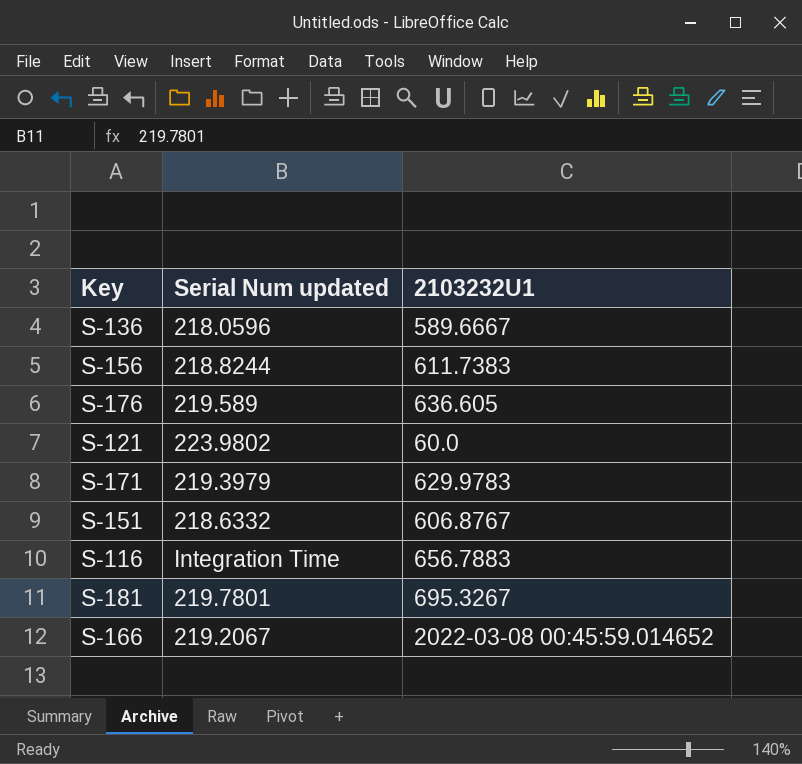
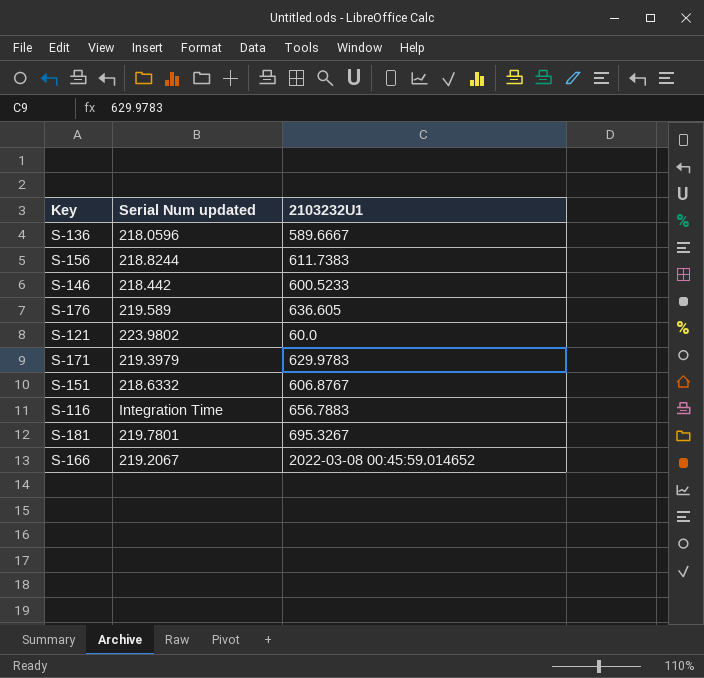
row S-146: none -> 218.442 | 600.5233

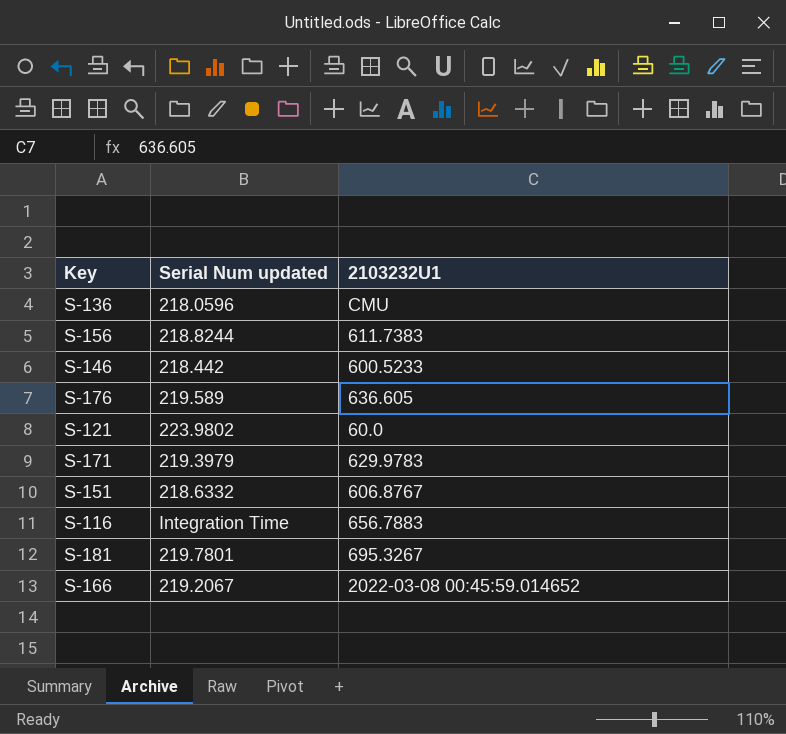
S-136 | 2103232U1: 589.6667 -> CMU

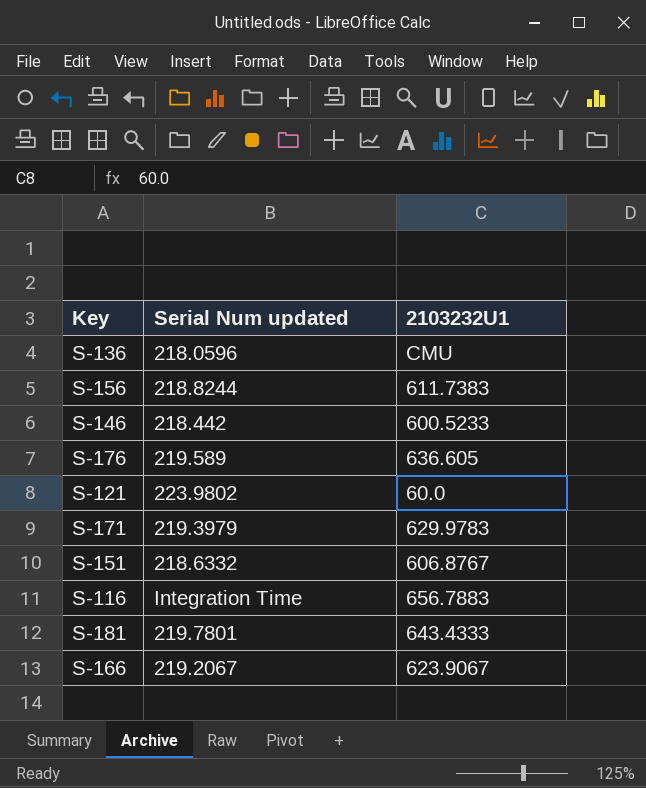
S-181 | 2103232U1: 695.3267 -> 643.4333
S-166 | 2103232U1: 2022-03-08 00:45:59.014652 -> 623.9067

